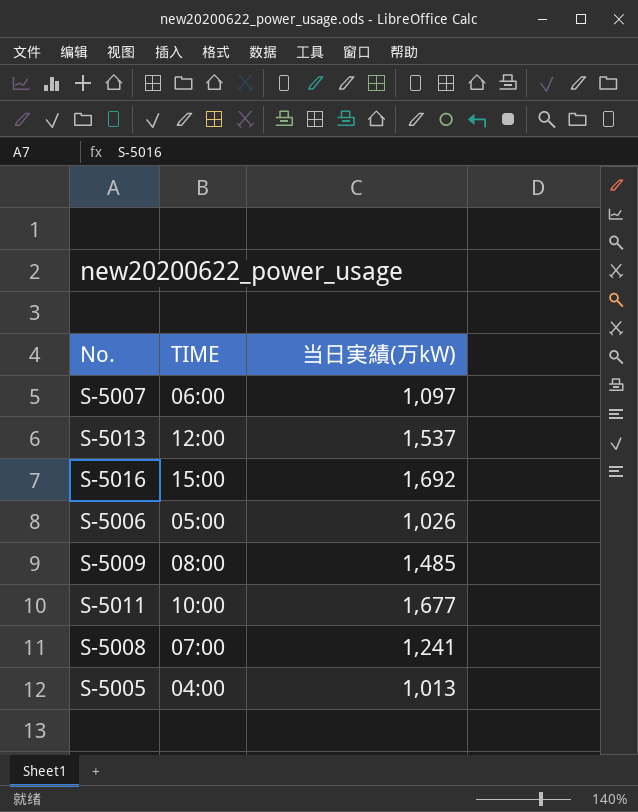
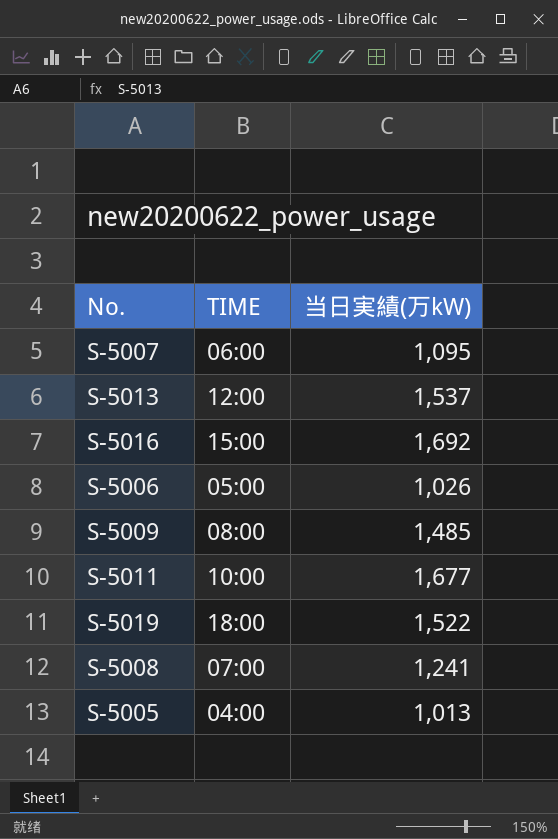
S-5007 | 当日実績(万kW): 1,097 -> 1,095
row S-5019: none -> 18:00 | 1,522

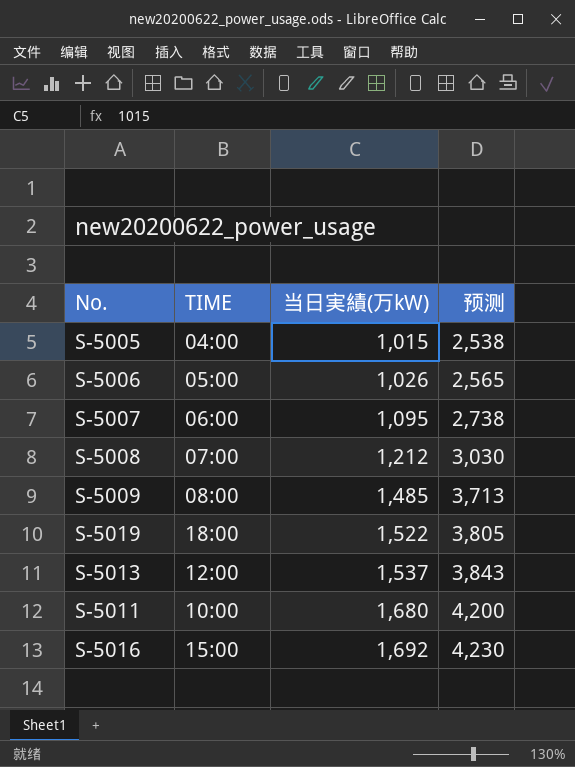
row order: none -> 当日実績(万kW) ascending
column 预测 | formula: none -> [当日実績(万kW)] * 2.5
S-5005 | 当日実績(万kW): 1,013 -> 1,015
S-5008 | 当日実績(万kW): 1,241 -> 1,212
S-5011 | 当日実績(万kW): 1,677 -> 1,680

